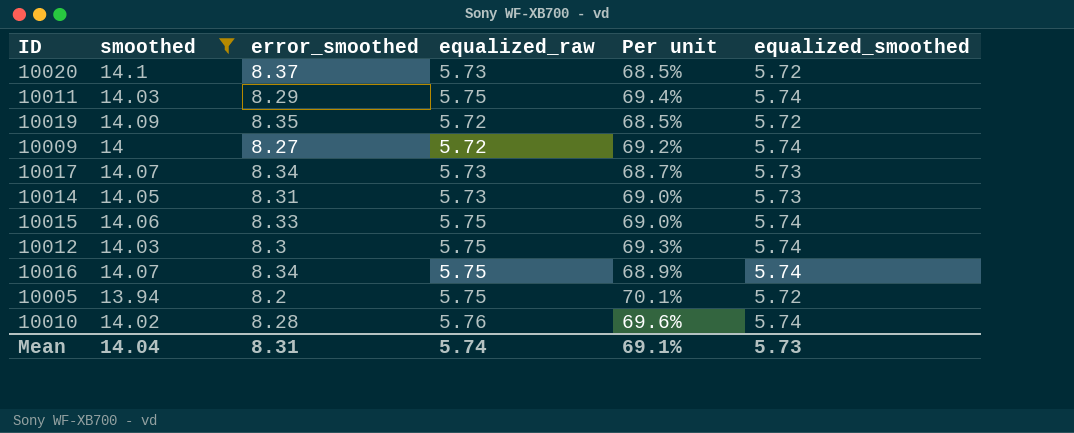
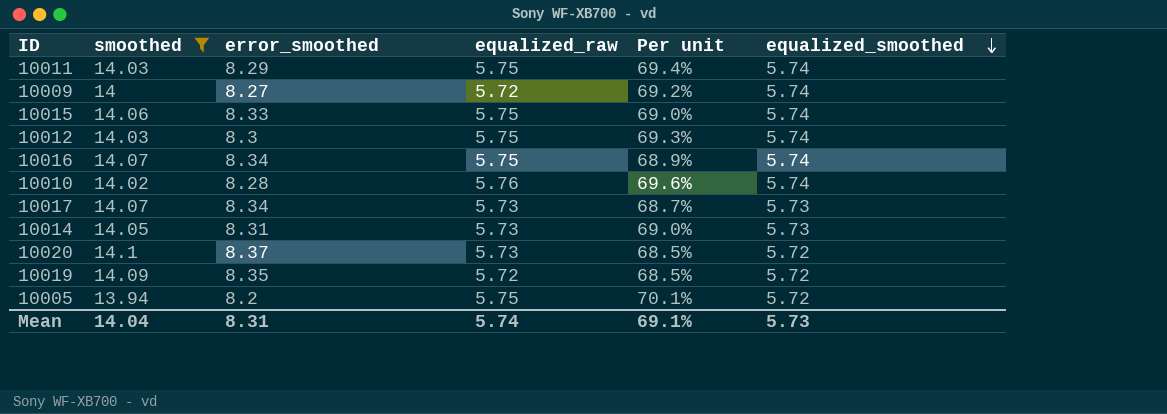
row order: none -> equalized_smoothed descending

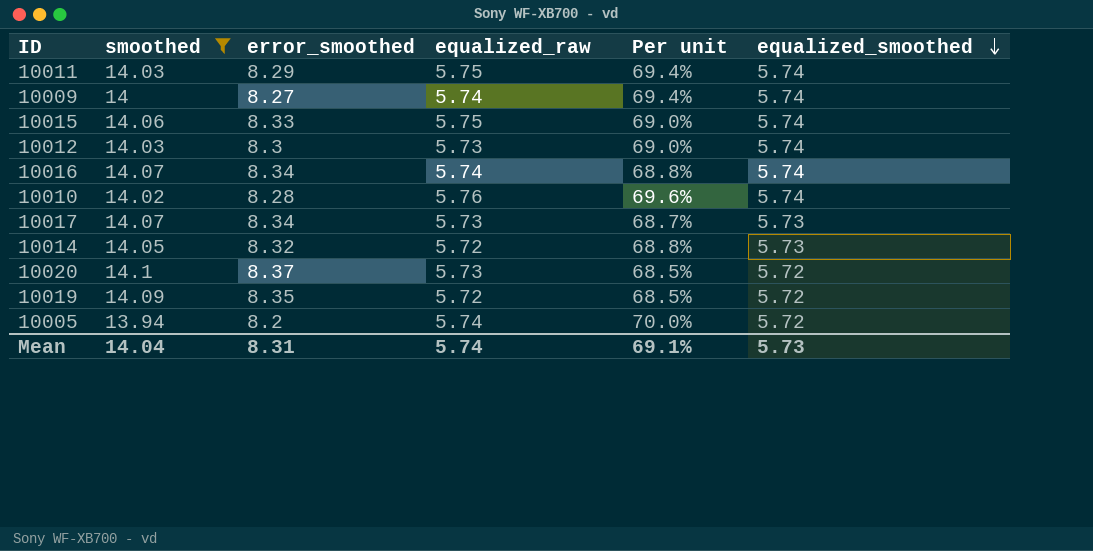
10009 | equalized_raw: 5.72 -> 5.74
10009 | Per unit: 69.2% -> 69.4%
10012 | equalized_raw: 5.75 -> 5.73
10012 | Per unit: 69.3% -> 69.0%
10016 | equalized_raw: 5.75 -> 5.74
10016 | Per unit: 68.9% -> 68.8%
10014 | error_smoothed: 8.31 -> 8.32
10014 | equalized_raw: 5.73 -> 5.72
10014 | Per unit: 69.0% -> 68.8%
10005 | equalized_raw: 5.75 -> 5.74
10005 | Per unit: 70.1% -> 70.0%

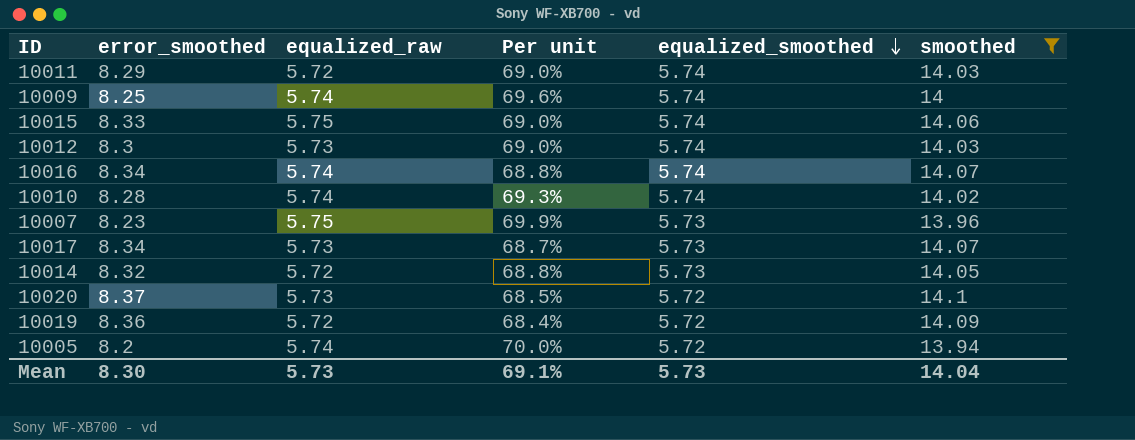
column smoothed | position: 2 -> 6
10011 | equalized_raw: 5.75 -> 5.72
10011 | Per unit: 69.4% -> 69.0%
10009 | error_smoothed: 8.27 -> 8.25
10009 | Per unit: 69.4% -> 69.6%
10010 | equalized_raw: 5.76 -> 5.74
10010 | Per unit: 69.6% -> 69.3%
row 10007: none -> 8.23 | 5.75 | 69.9% | 5.73 | 13.96
10019 | error_smoothed: 8.35 -> 8.36
10019 | Per unit: 68.5% -> 68.4%
Mean | error_smoothed: 8.31 -> 8.30
Mean | equalized_raw: 5.74 -> 5.73

